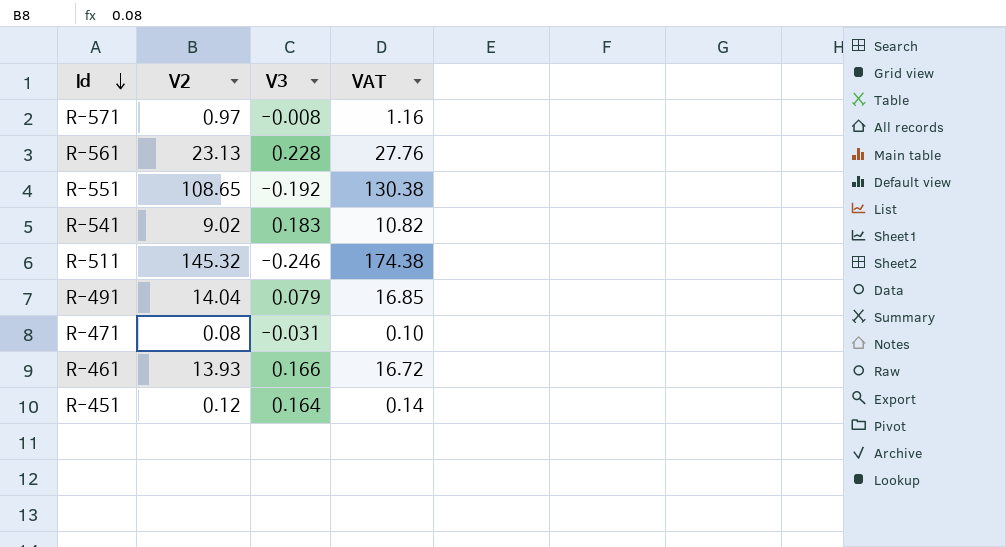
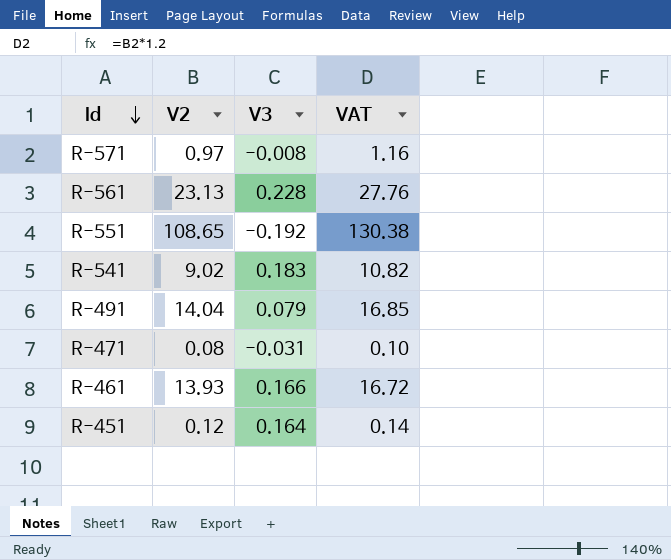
row R-511: 145.32 | -0.246 | 174.38 -> none

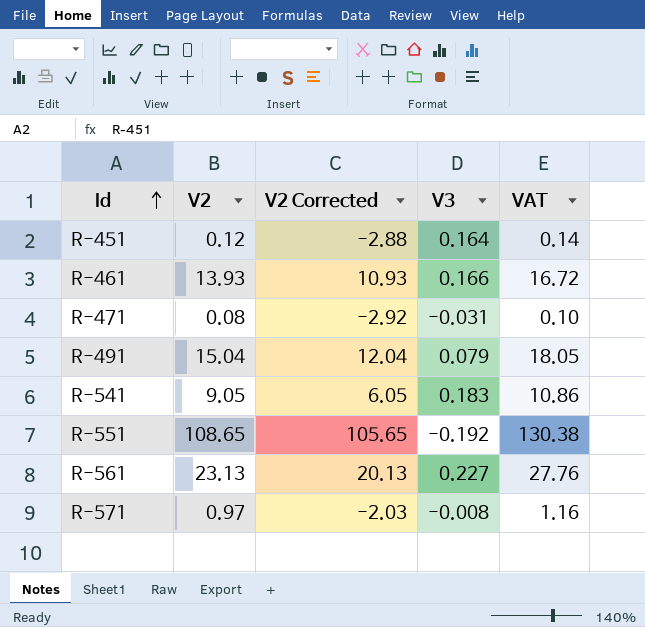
row order: Id descending -> Id ascending
column V2 Corrected | formula: none -> [V2] - 3
R-491 | V2: 14.04 -> 15.04
R-491 | VAT: 16.85 -> 18.05
R-541 | V2: 9.02 -> 9.05
R-541 | VAT: 10.82 -> 10.86
R-561 | V3: 0.228 -> 0.227

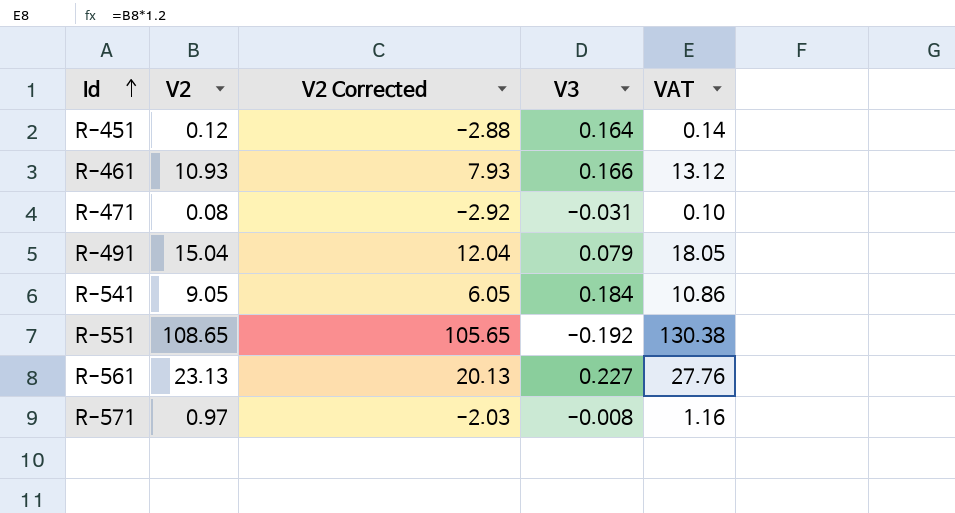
R-461 | V2: 13.93 -> 10.93
R-461 | V2 Corrected: 10.93 -> 7.93
R-461 | VAT: 16.72 -> 13.12
R-541 | V3: 0.183 -> 0.184

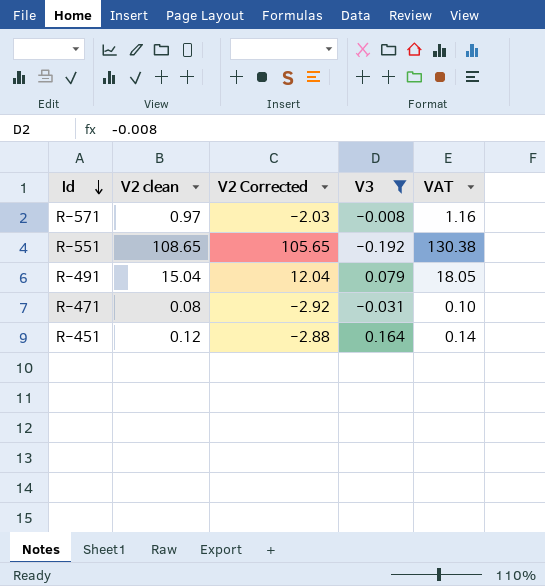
filter: none -> V3 <= 0.164
row order: Id ascending -> Id descending
column name: V2 -> V2 clean

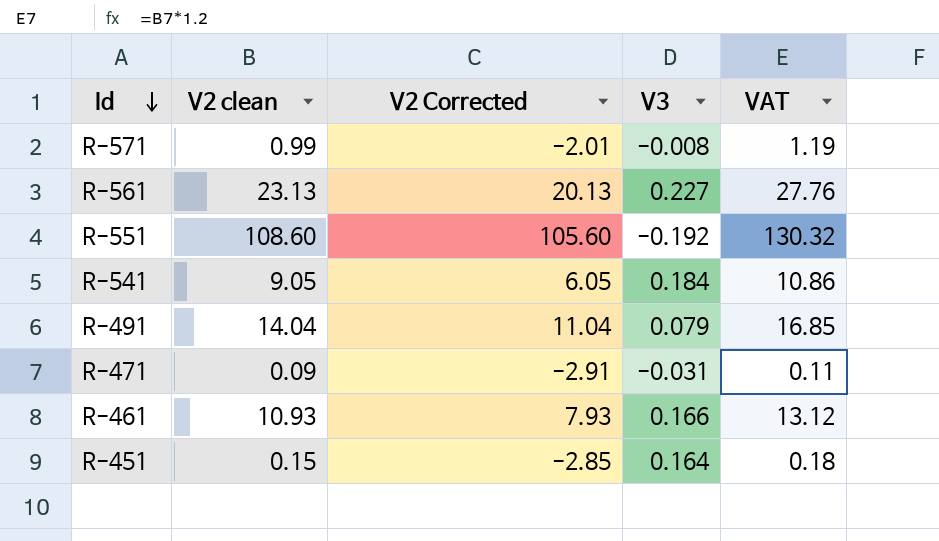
filter: V3 <= 0.164 -> none
R-571 | V2 clean: 0.97 -> 0.99
R-571 | V2 Corrected: -2.03 -> -2.01
R-571 | VAT: 1.16 -> 1.19
R-551 | V2 clean: 108.65 -> 108.60
R-551 | V2 Corrected: 105.65 -> 105.60
R-551 | VAT: 130.38 -> 130.32
R-491 | V2 clean: 15.04 -> 14.04
R-491 | V2 Corrected: 12.04 -> 11.04
R-491 | VAT: 18.05 -> 16.85
R-471 | V2 clean: 0.08 -> 0.09
R-471 | V2 Corrected: -2.92 -> -2.91
R-471 | VAT: 0.10 -> 0.11
R-451 | V2 clean: 0.12 -> 0.15
R-451 | V2 Corrected: -2.88 -> -2.85
R-451 | VAT: 0.14 -> 0.18

